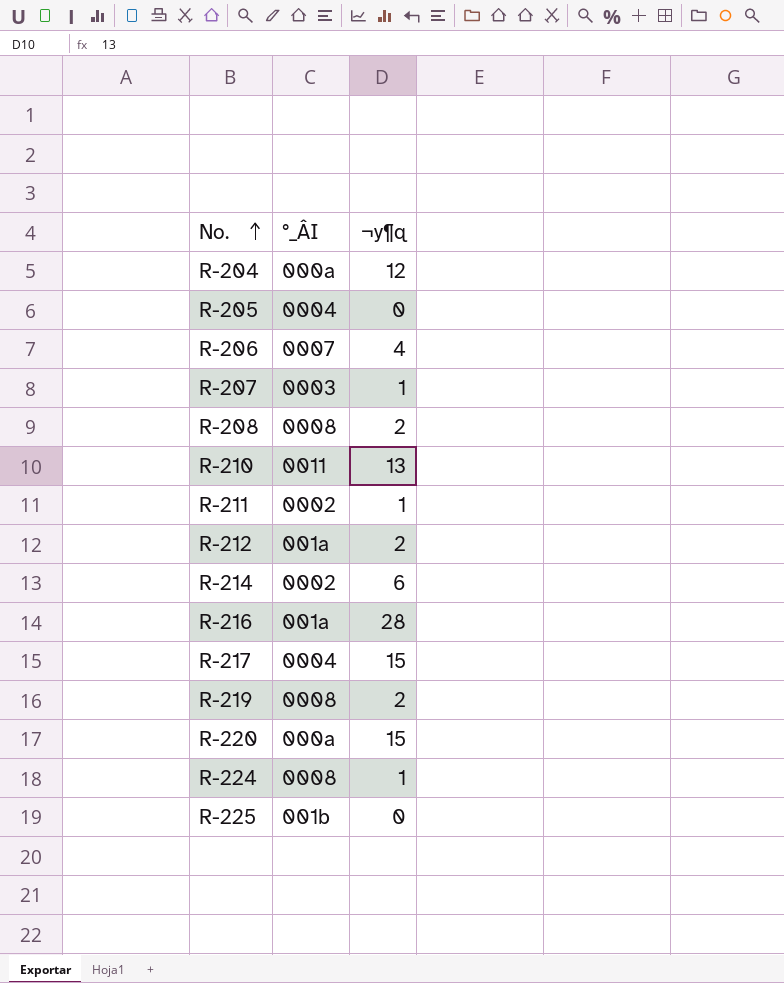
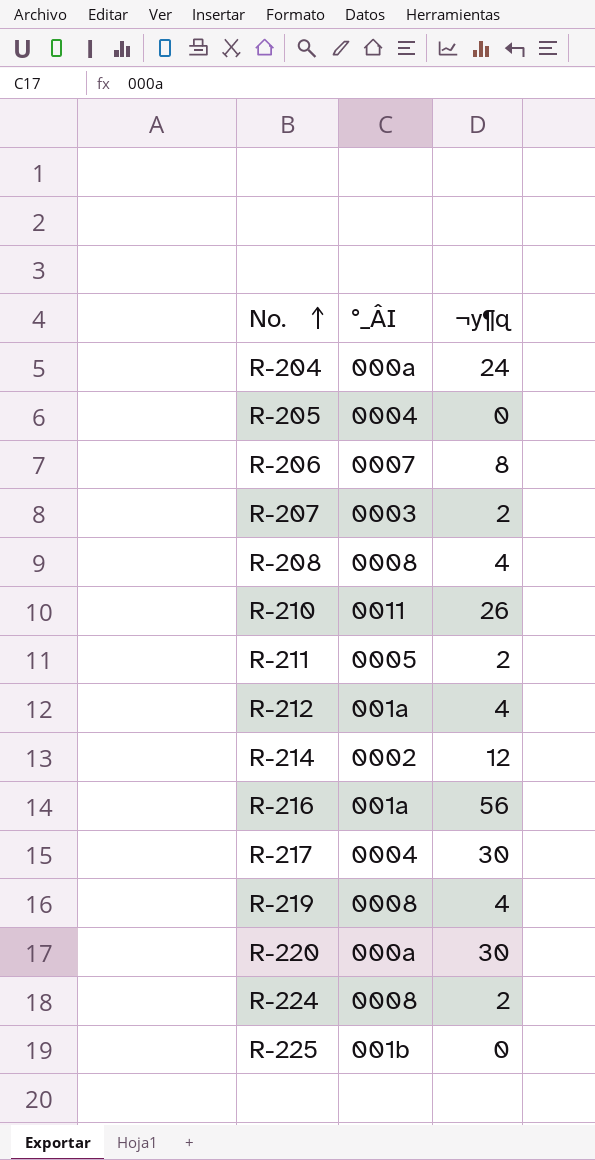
R-204 | ¬y¶q: 12 -> 24
R-206 | ¬y¶q: 4 -> 8
R-207 | ¬y¶q: 1 -> 2
R-208 | ¬y¶q: 2 -> 4
R-210 | ¬y¶q: 13 -> 26
R-211 | °_ÂI: 0002 -> 0005
R-211 | ¬y¶q: 1 -> 2
R-212 | ¬y¶q: 2 -> 4
R-214 | ¬y¶q: 6 -> 12
R-216 | ¬y¶q: 28 -> 56
R-217 | ¬y¶q: 15 -> 30
R-219 | ¬y¶q: 2 -> 4
R-220 | ¬y¶q: 15 -> 30
R-224 | ¬y¶q: 1 -> 2

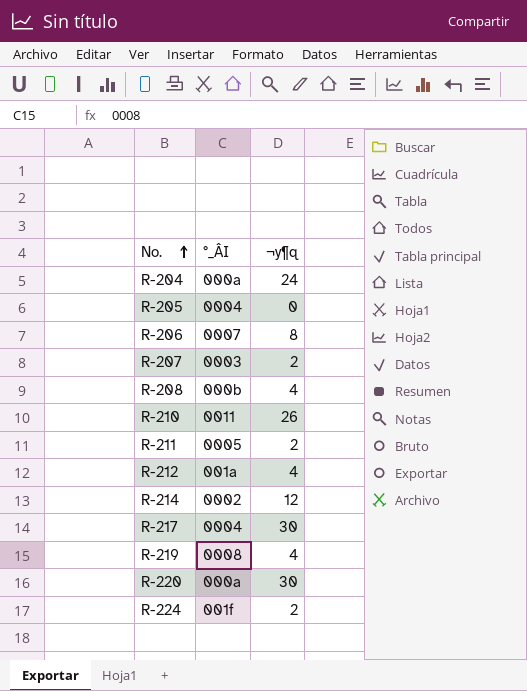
row R-216: 001a | 56 -> none
row R-225: 001b | 0 -> none
R-208 | °_ÂI: 0008 -> 000b
R-224 | °_ÂI: 0008 -> 001f

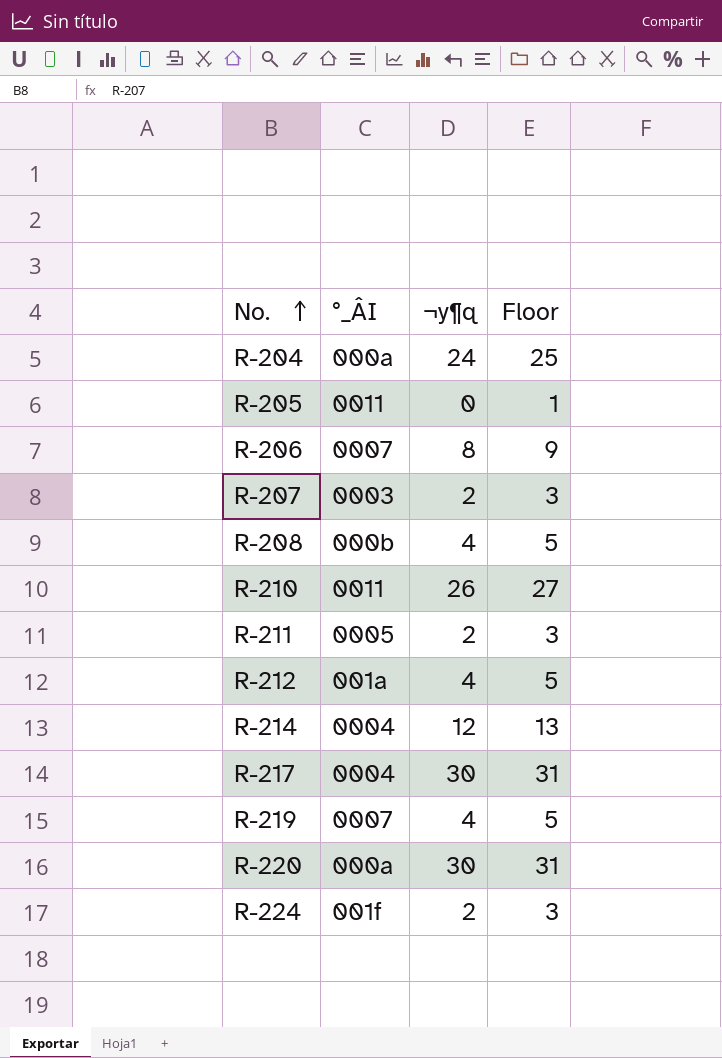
column Floor | formula: none -> [¬y¶q] + 1
R-205 | °_ÂI: 0004 -> 0011
R-214 | °_ÂI: 0002 -> 0004
R-219 | °_ÂI: 0008 -> 0007

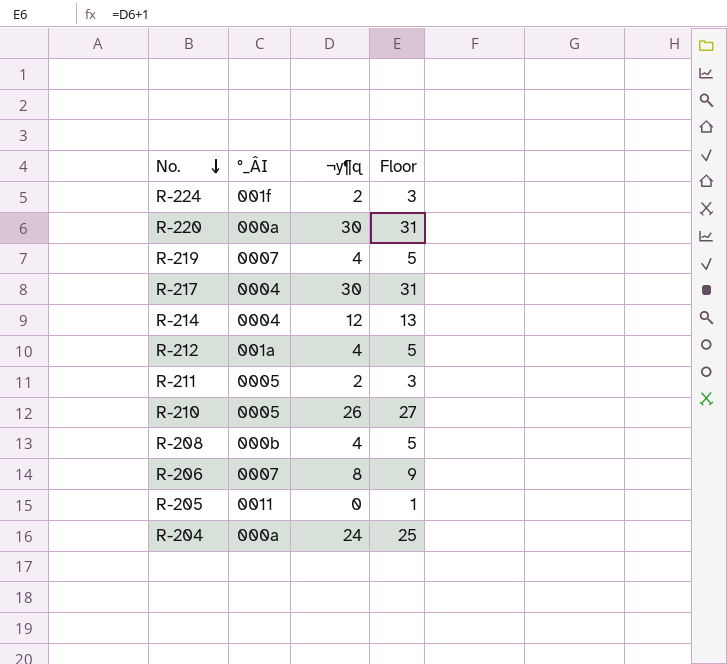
row order: No. ascending -> No. descending
row R-207: 0003 | 2 | 3 -> none
R-210 | °_ÂI: 0011 -> 0005

